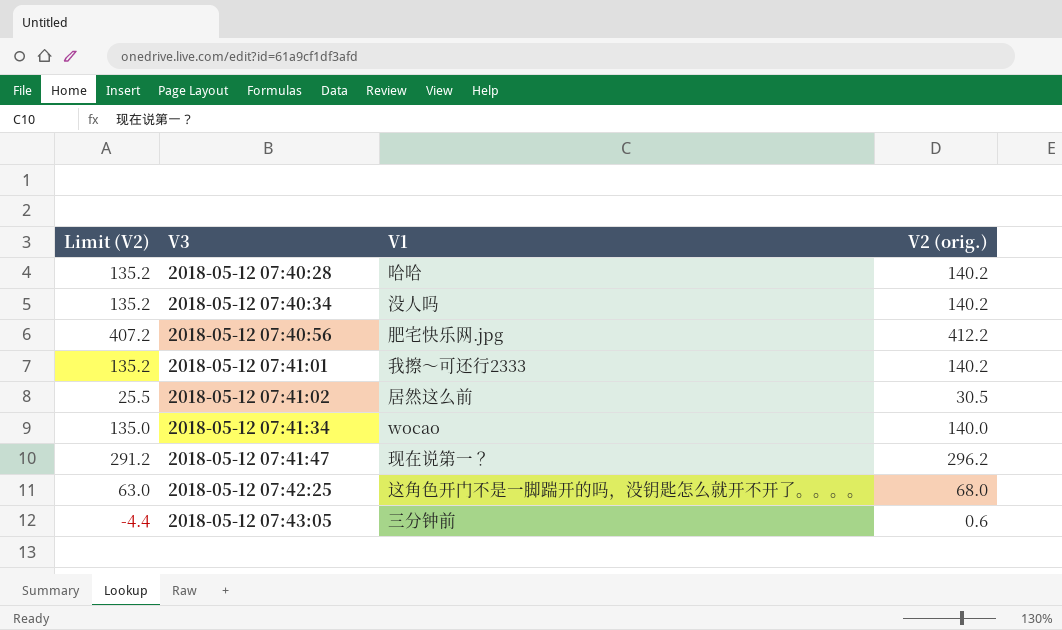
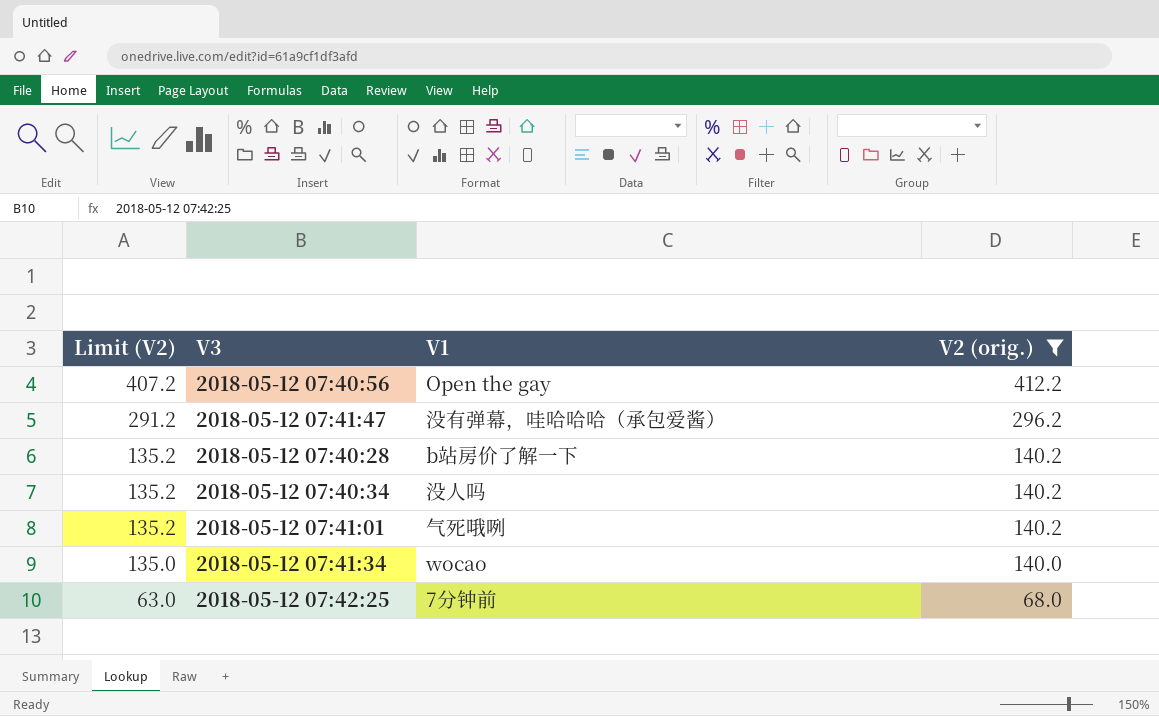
filter: none -> V2 (orig.) >= 68.0
row order: V3 ascending -> Limit (V2) descending
2018-05-12 07:40:56 | V1: 肥宅快乐网.jpg -> Open the gay
2018-05-12 07:41:47 | V1: 现在说第一？ -> 没有弹幕，哇哈哈哈（承包爱酱）
2018-05-12 07:40:28 | V1: 哈哈 -> b站房价了解一下
2018-05-12 07:41:01 | V1: 我擦～可还行2333 -> 气死哦咧
2018-05-12 07:42:25 | V1: 这角色开门不是一脚踹开的吗，没钥匙怎么就开不开了。。。。 -> 7分钟前

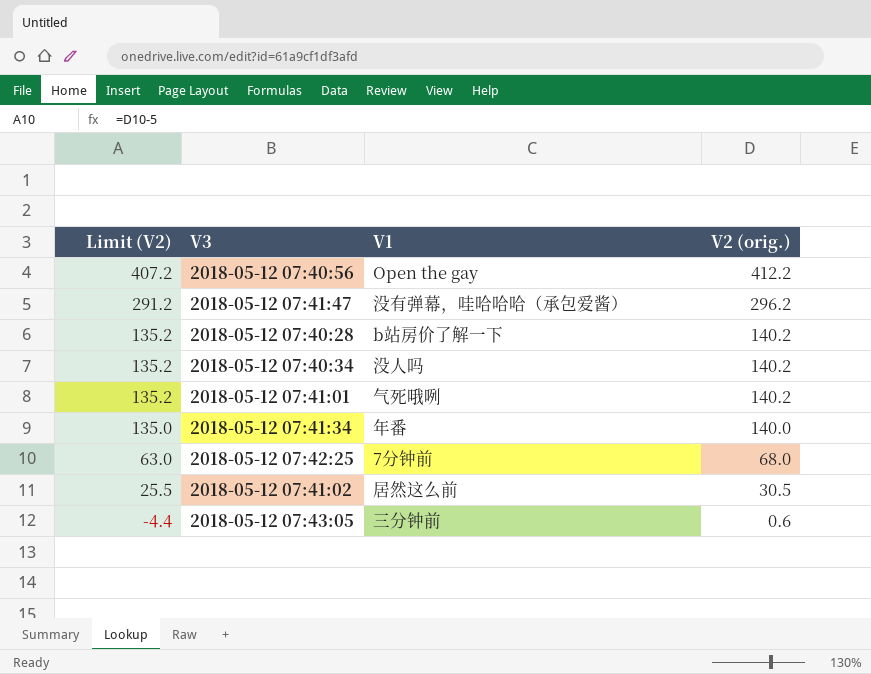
filter: V2 (orig.) >= 68.0 -> none
2018-05-12 07:41:34 | V1: wocao -> 年番

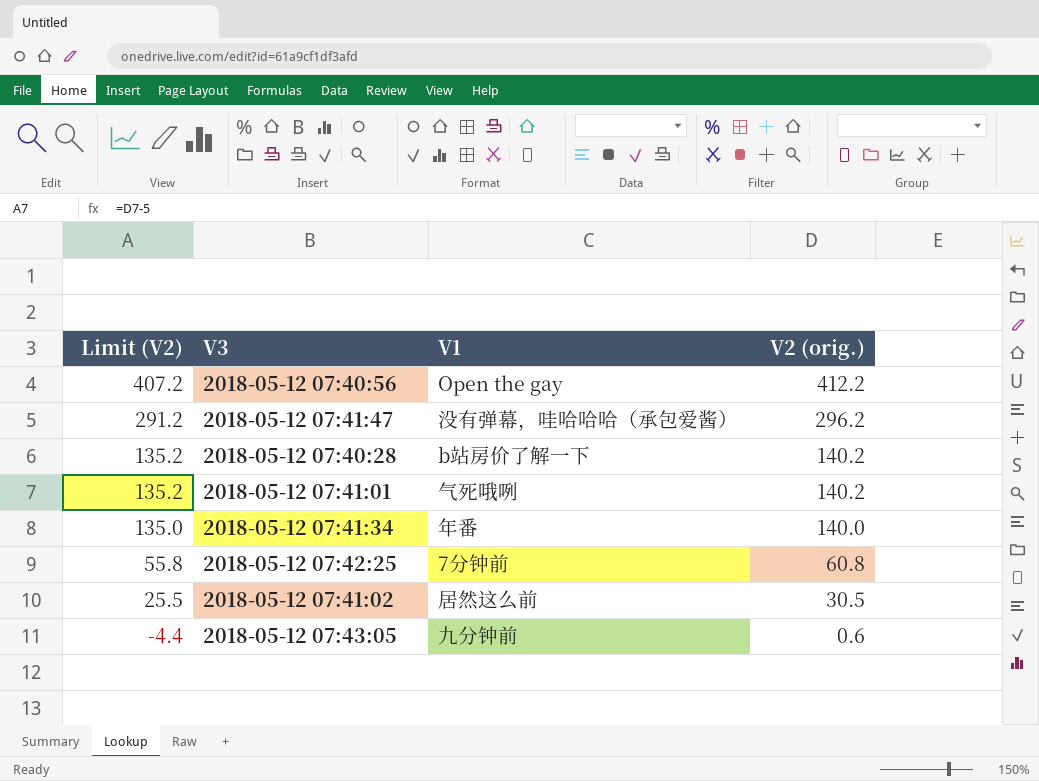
row 2018-05-12 07:40:34: 135.2 | 没人吗 | 140.2 -> none
2018-05-12 07:42:25 | Limit (V2): 63.0 -> 55.8
2018-05-12 07:42:25 | V2 (orig.): 68.0 -> 60.8
2018-05-12 07:43:05 | V1: 三分钟前 -> 九分钟前

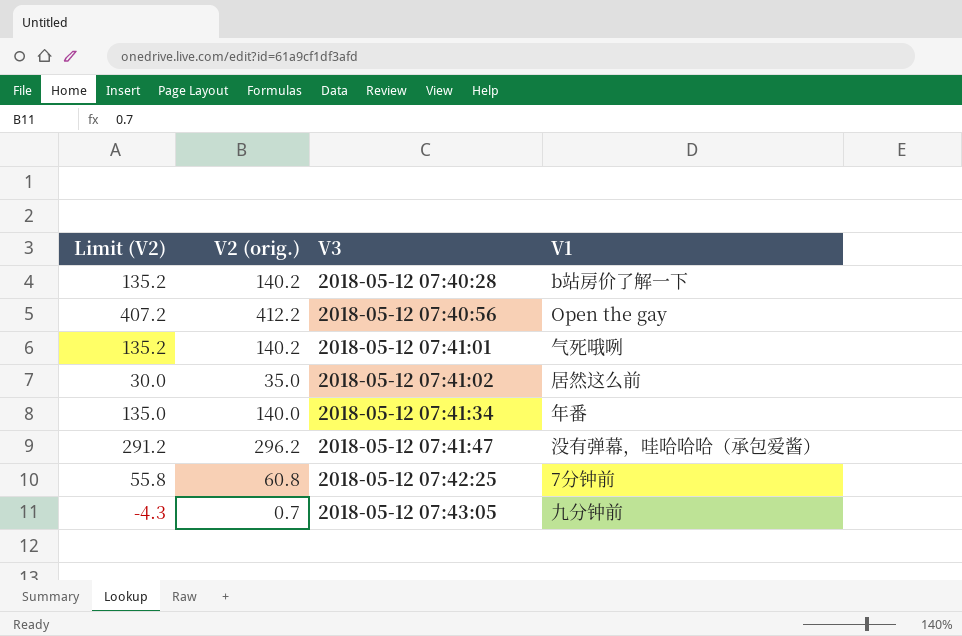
row order: Limit (V2) descending -> V3 ascending
column V2 (orig.) | position: 4 -> 2
2018-05-12 07:41:02 | Limit (V2): 25.5 -> 30.0
2018-05-12 07:41:02 | V2 (orig.): 30.5 -> 35.0
2018-05-12 07:43:05 | Limit (V2): -4.4 -> -4.3
2018-05-12 07:43:05 | V2 (orig.): 0.6 -> 0.7

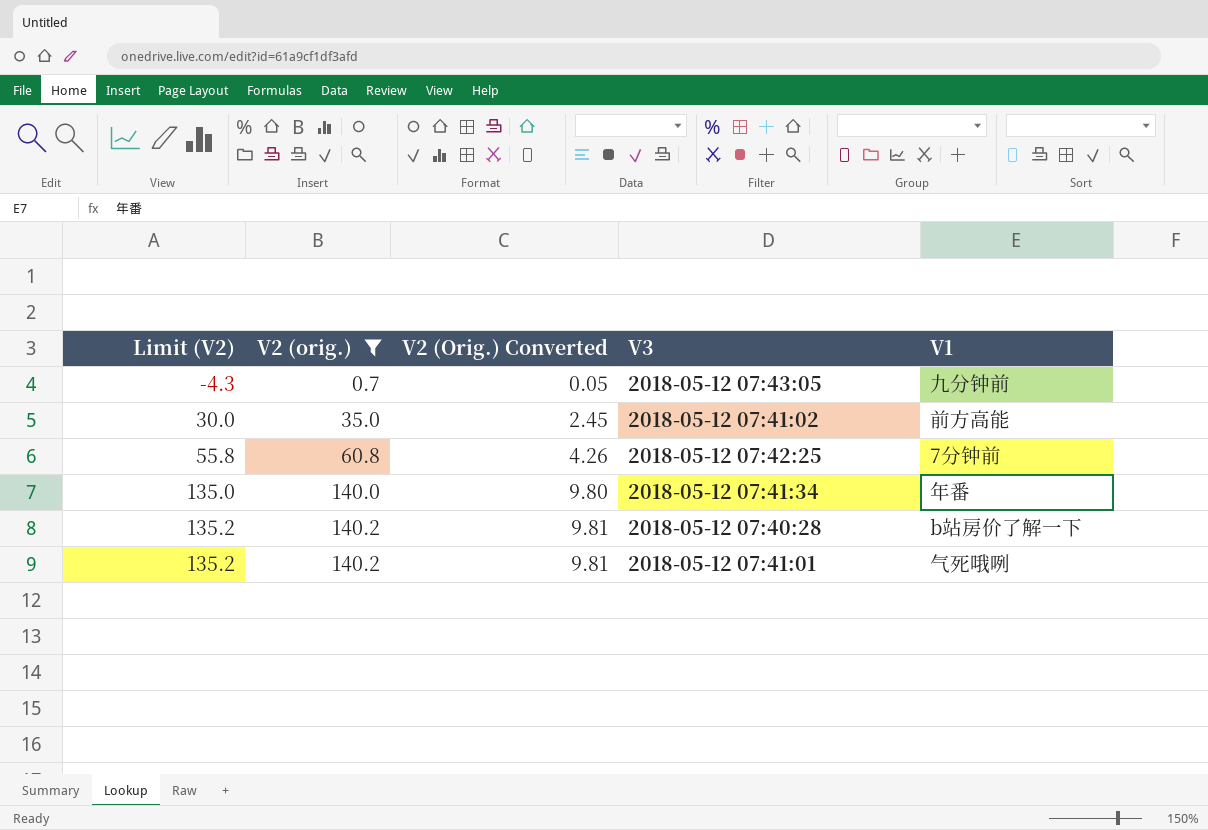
filter: none -> V2 (orig.) <= 140.2
row order: V3 ascending -> Limit (V2) ascending
column V2 (Orig.) Converted | formula: none -> [V2 (orig.)] * 0.07
2018-05-12 07:41:02 | V1: 居然这么前 -> 前方高能

